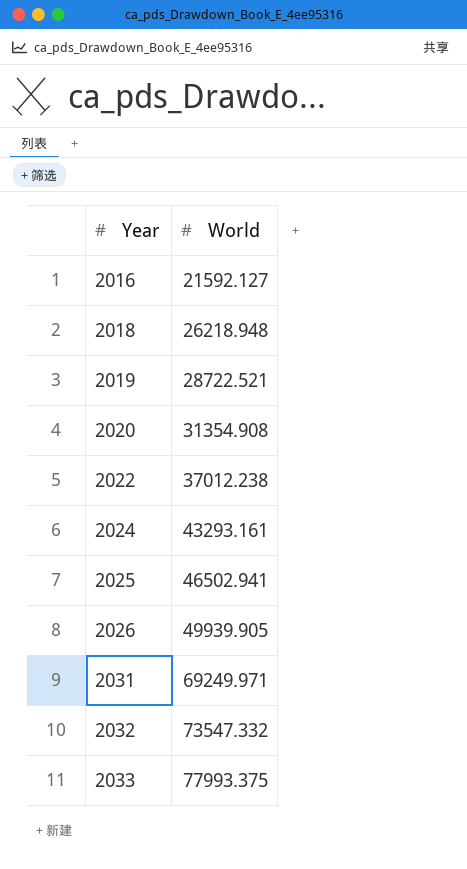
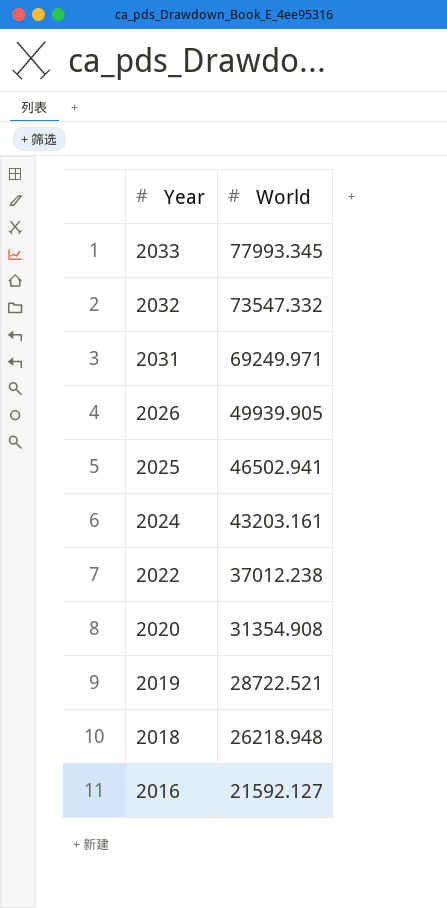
row order: Year ascending -> Year descending
2033 | World: 77993.375 -> 77993.345
2024 | World: 43293.161 -> 43203.161

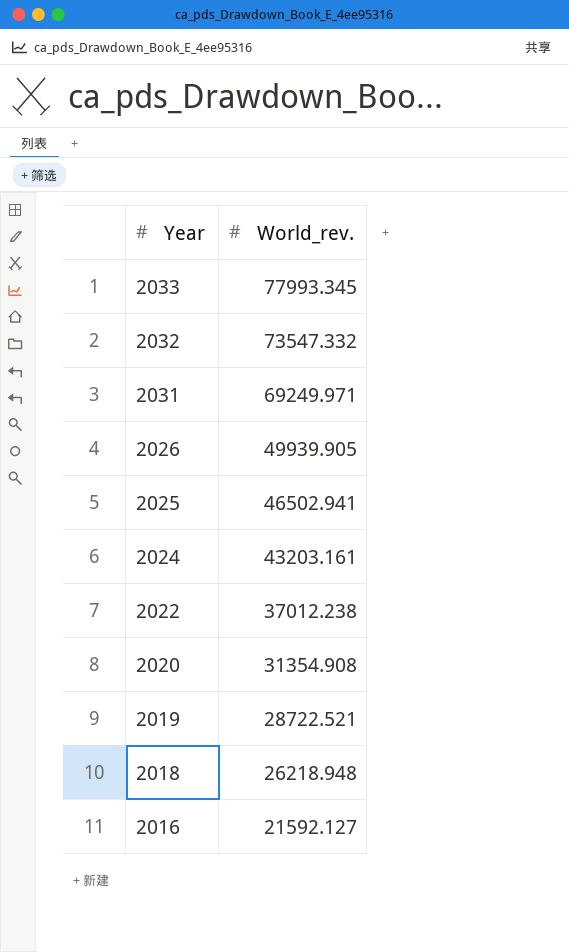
column name: World -> World_rev.

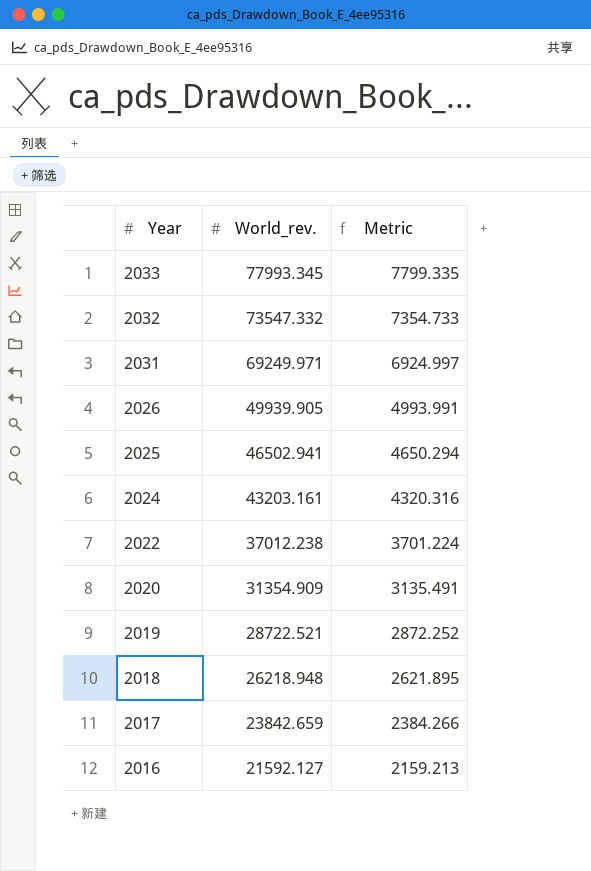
column Metric | formula: none -> [World_rev.] * 0.1
2020 | World_rev.: 31354.908 -> 31354.909
row 2017: none -> 23842.659 | 2384.266

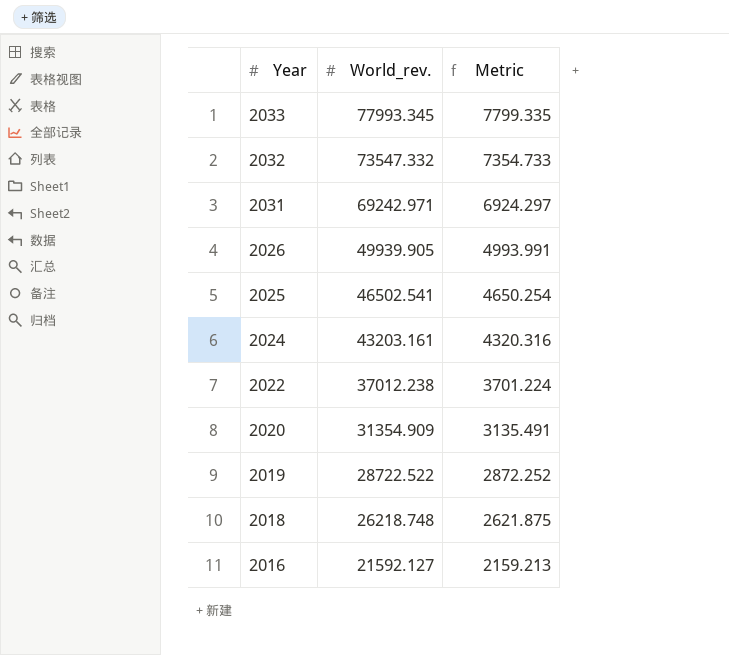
row 2017: 23842.659 | 2384.266 -> none
2031 | World_rev.: 69249.971 -> 69242.971
2031 | Metric: 6924.997 -> 6924.297
2025 | World_rev.: 46502.941 -> 46502.541
2025 | Metric: 4650.294 -> 4650.254
2019 | World_rev.: 28722.521 -> 28722.522
2018 | World_rev.: 26218.948 -> 26218.748
2018 | Metric: 2621.895 -> 2621.875

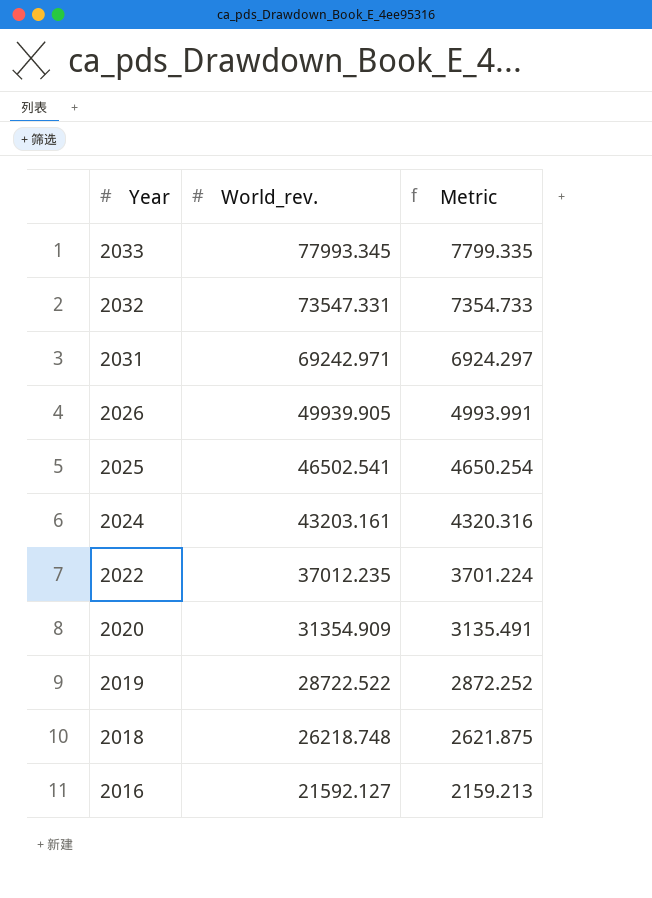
2032 | World_rev.: 73547.332 -> 73547.331
2022 | World_rev.: 37012.238 -> 37012.235

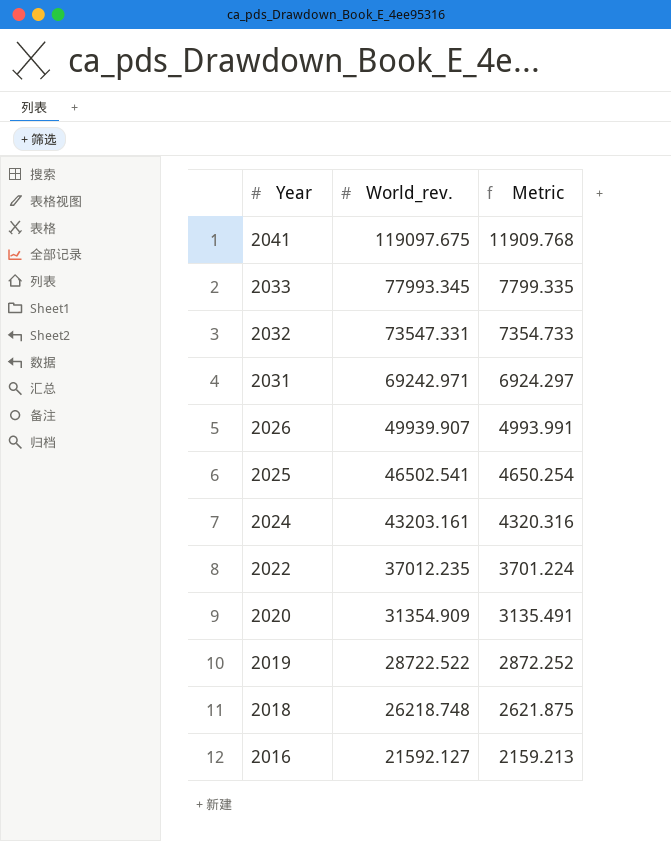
row 2041: none -> 119097.675 | 11909.768
2026 | World_rev.: 49939.905 -> 49939.907

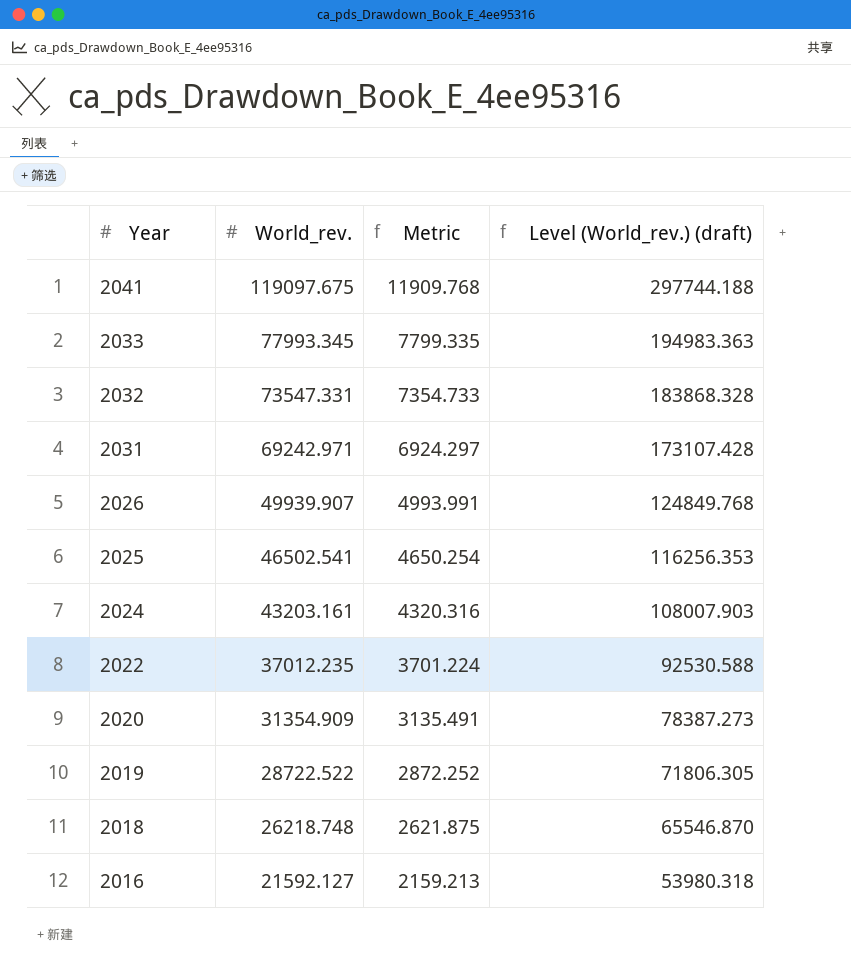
column Level (World_rev.) (draft) | formula: none -> [World_rev.] * 2.5

